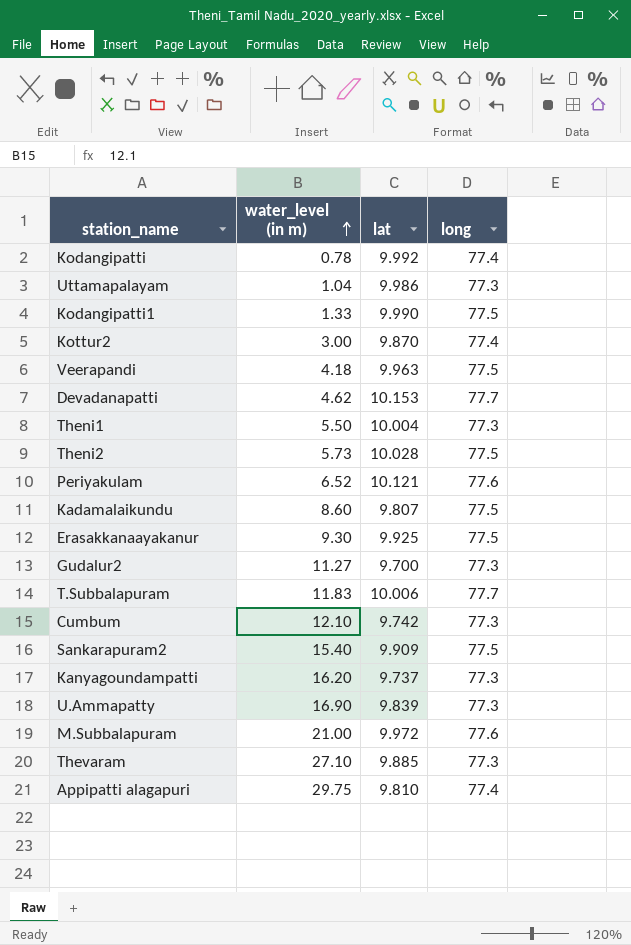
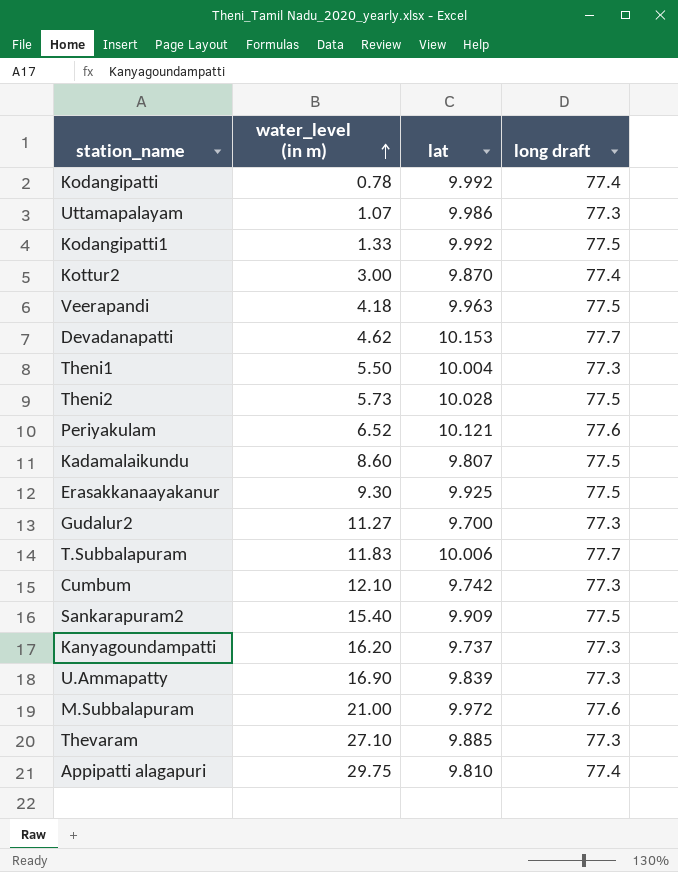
column name: long -> long draft
Uttamapalayam | water_level (in m): 1.04 -> 1.07
Kodangipatti1 | lat: 9.990 -> 9.992

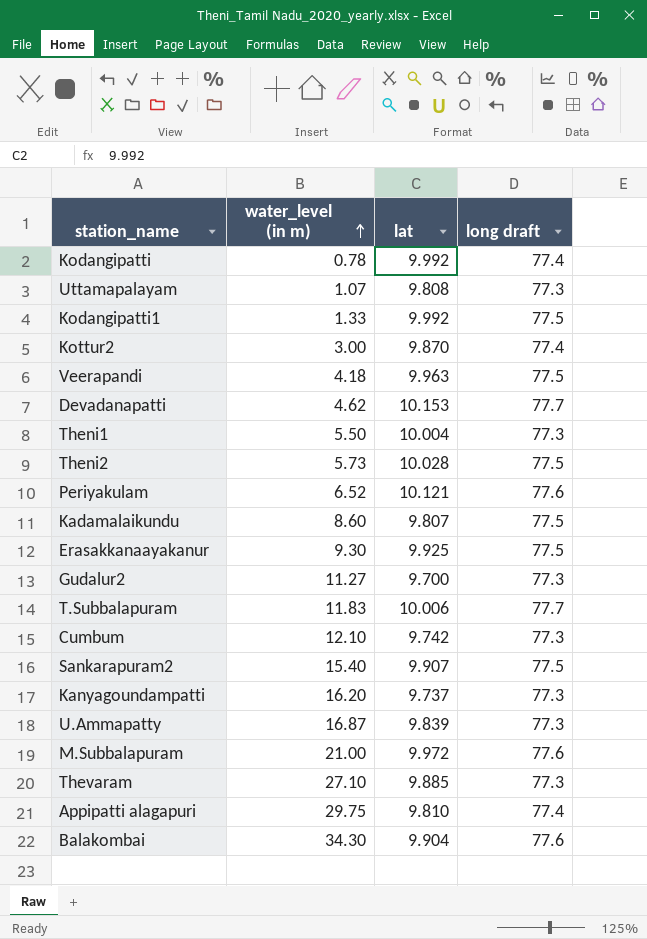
Uttamapalayam | lat: 9.986 -> 9.808
Sankarapuram2 | lat: 9.909 -> 9.907
U.Ammapatty | water_level (in m): 16.90 -> 16.87
row Balakombai: none -> 34.30 | 9.904 | 77.6

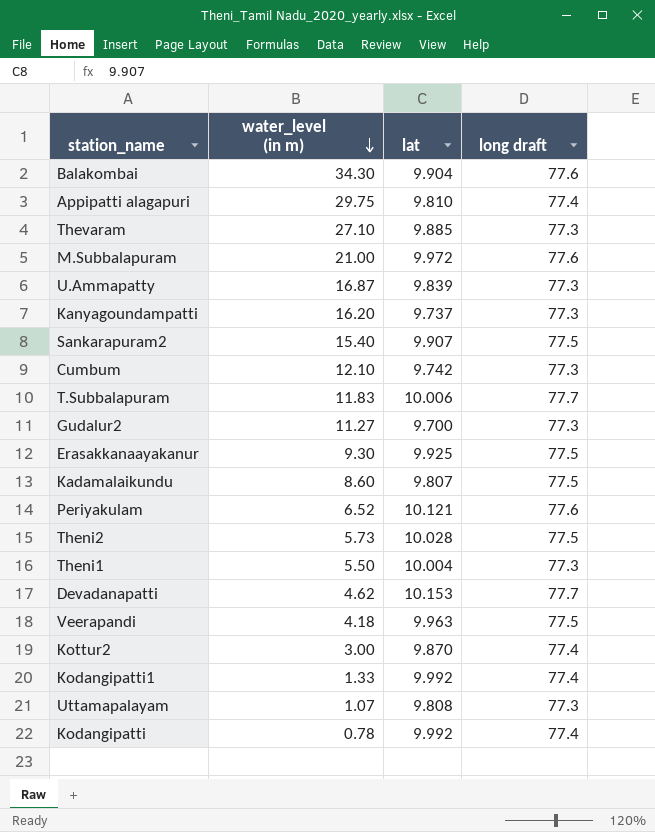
row order: water_level (in m) ascending -> water_level (in m) descending
Kodangipatti1 | long draft: 77.5 -> 77.4

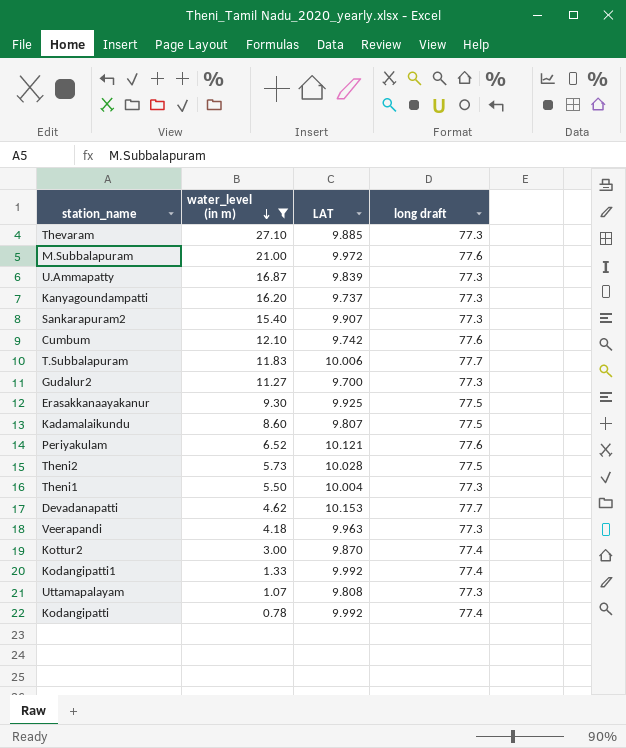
filter: none -> water_level (in m) <= 27.10
column name: lat -> LAT
Sankarapuram2 | long draft: 77.5 -> 77.3
Cumbum | long draft: 77.3 -> 77.6
Veerapandi | long draft: 77.5 -> 77.3

